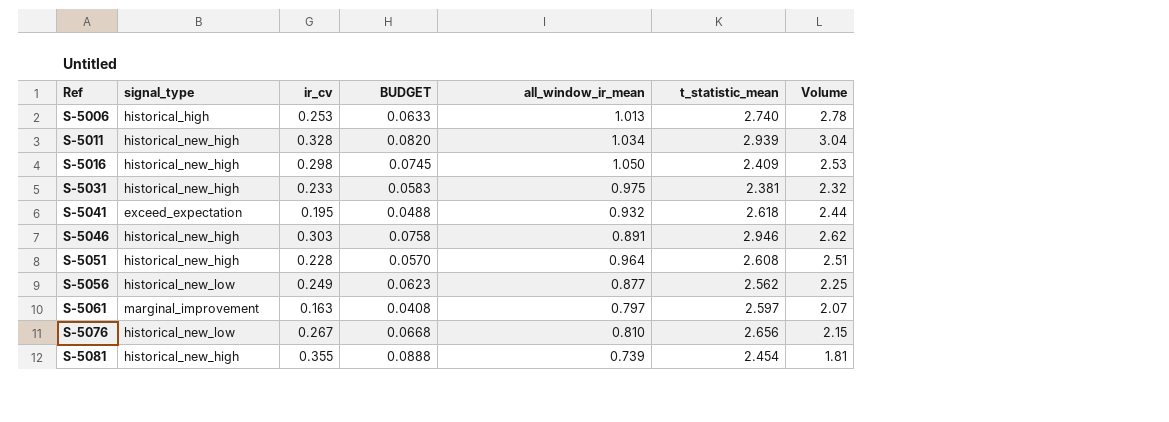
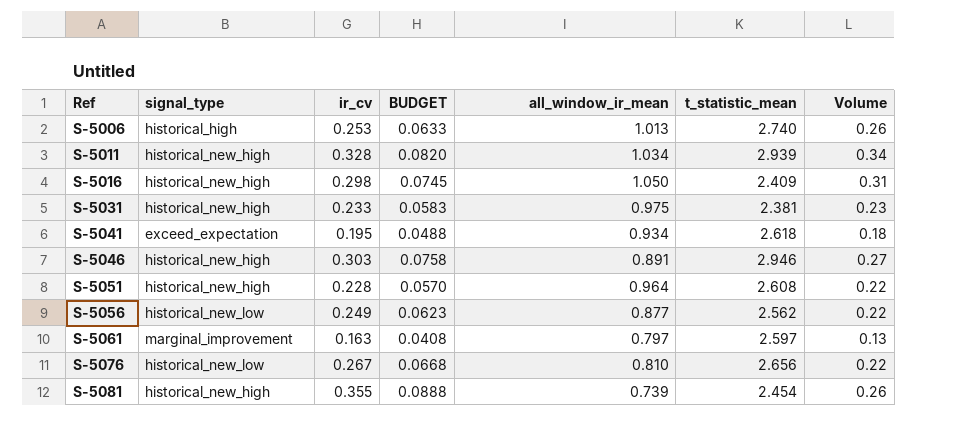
column Volume | formula: [all_window_ir_mean] * [t_statistic_mean] -> [ir_cv] * [all_window_ir_mean]
S-5041 | all_window_ir_mean: 0.932 -> 0.934

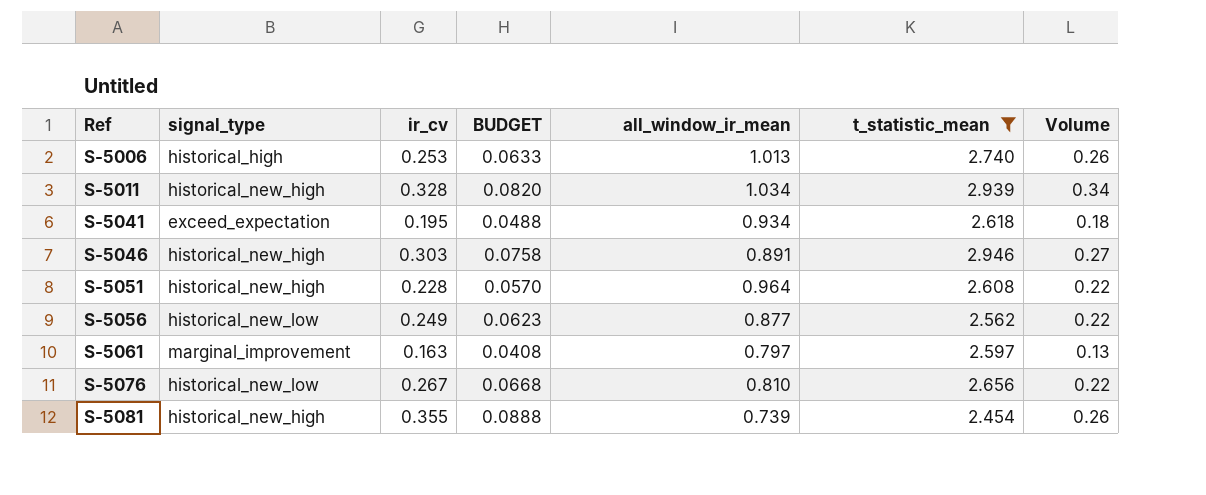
filter: none -> t_statistic_mean >= 2.454

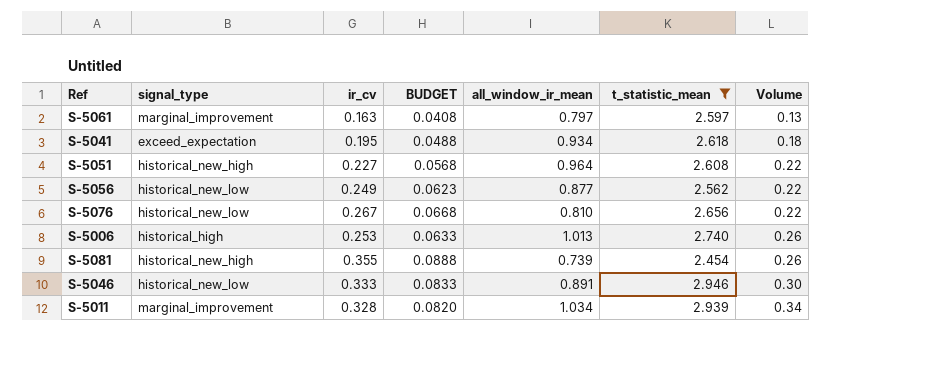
row order: Ref ascending -> Volume ascending
S-5051 | ir_cv: 0.228 -> 0.227
S-5051 | BUDGET: 0.0570 -> 0.0568
S-5046 | signal_type: historical_new_high -> historical_new_low
S-5046 | ir_cv: 0.303 -> 0.333
S-5046 | BUDGET: 0.0758 -> 0.0833
S-5046 | Volume: 0.27 -> 0.30
S-5011 | signal_type: historical_new_high -> marginal_improvement

